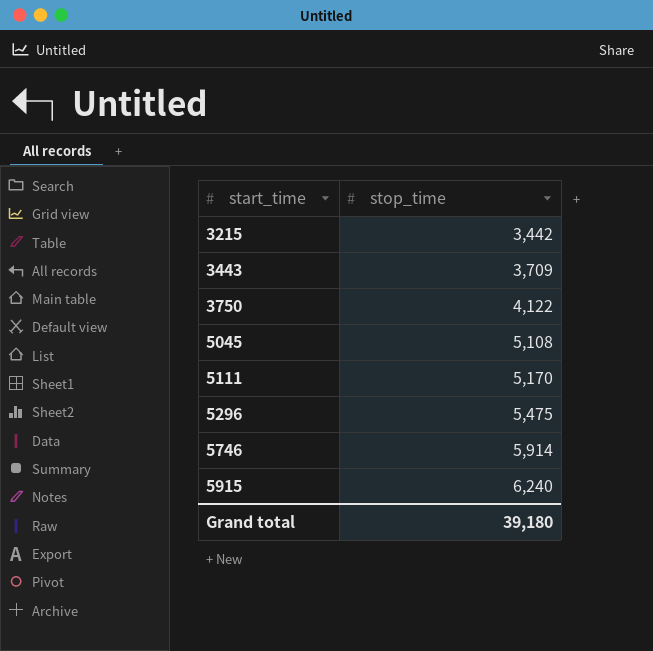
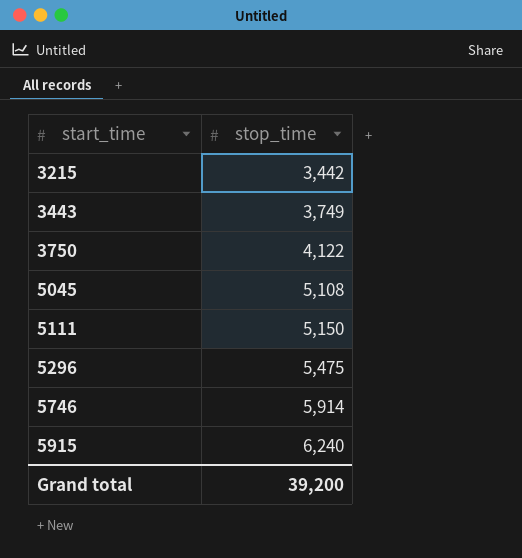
3443 | stop_time: 3,709 -> 3,749
5111 | stop_time: 5,170 -> 5,150
Grand total | stop_time: 39,180 -> 39,200

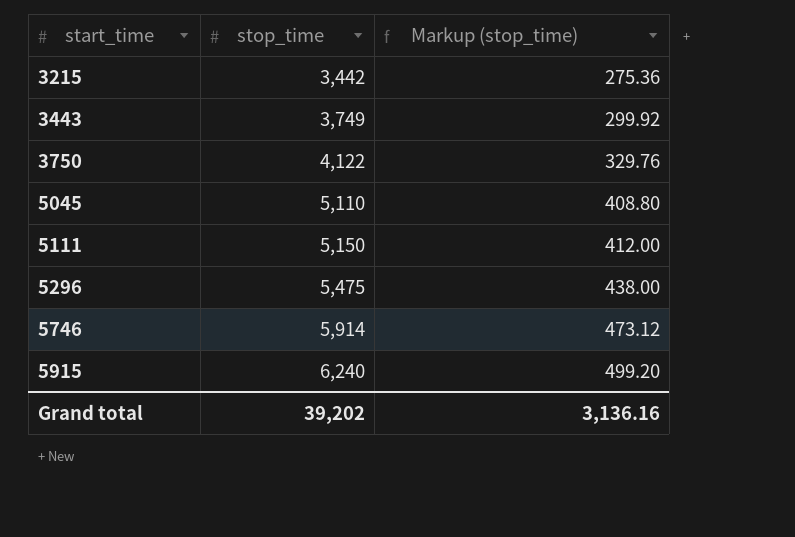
column Markup (stop_time) | formula: none -> [stop_time] * 0.08
5045 | stop_time: 5,108 -> 5,110
Grand total | stop_time: 39,200 -> 39,202

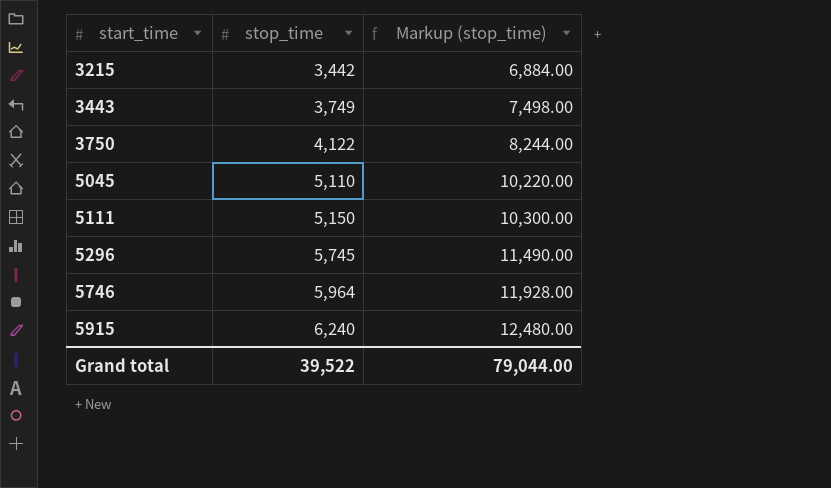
column Markup (stop_time) | formula: [stop_time] * 0.08 -> [stop_time] * 2
5296 | stop_time: 5,475 -> 5,745
5746 | stop_time: 5,914 -> 5,964
Grand total | stop_time: 39,202 -> 39,522
Grand total | Markup (stop_time): 3,136.16 -> 79,044.00

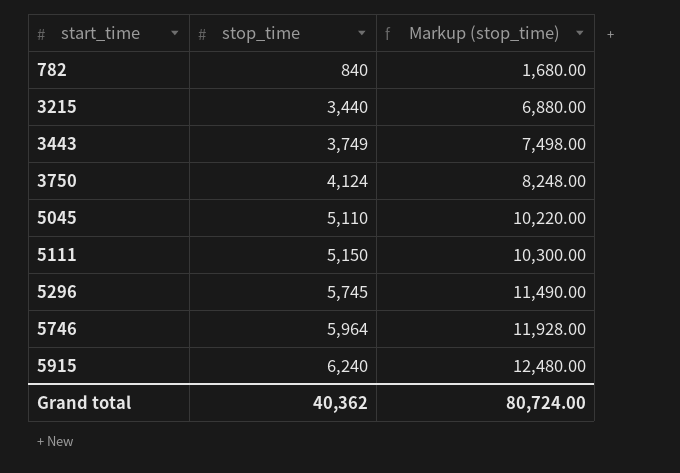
row 782: none -> 840 | 1,680.00
3215 | stop_time: 3,442 -> 3,440
3215 | Markup (stop_time): 6,884.00 -> 6,880.00
3750 | stop_time: 4,122 -> 4,124
3750 | Markup (stop_time): 8,244.00 -> 8,248.00
Grand total | stop_time: 39,522 -> 40,362
Grand total | Markup (stop_time): 79,044.00 -> 80,724.00

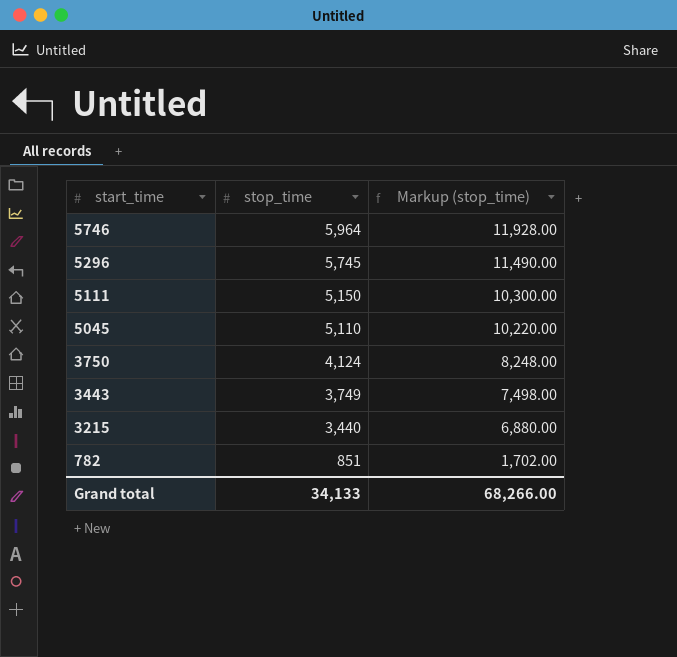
row order: start_time ascending -> start_time descending
row 5915: 6,240 | 12,480.00 -> none
782 | stop_time: 840 -> 851
782 | Markup (stop_time): 1,680.00 -> 1,702.00
Grand total | stop_time: 40,362 -> 34,133
Grand total | Markup (stop_time): 80,724.00 -> 68,266.00

